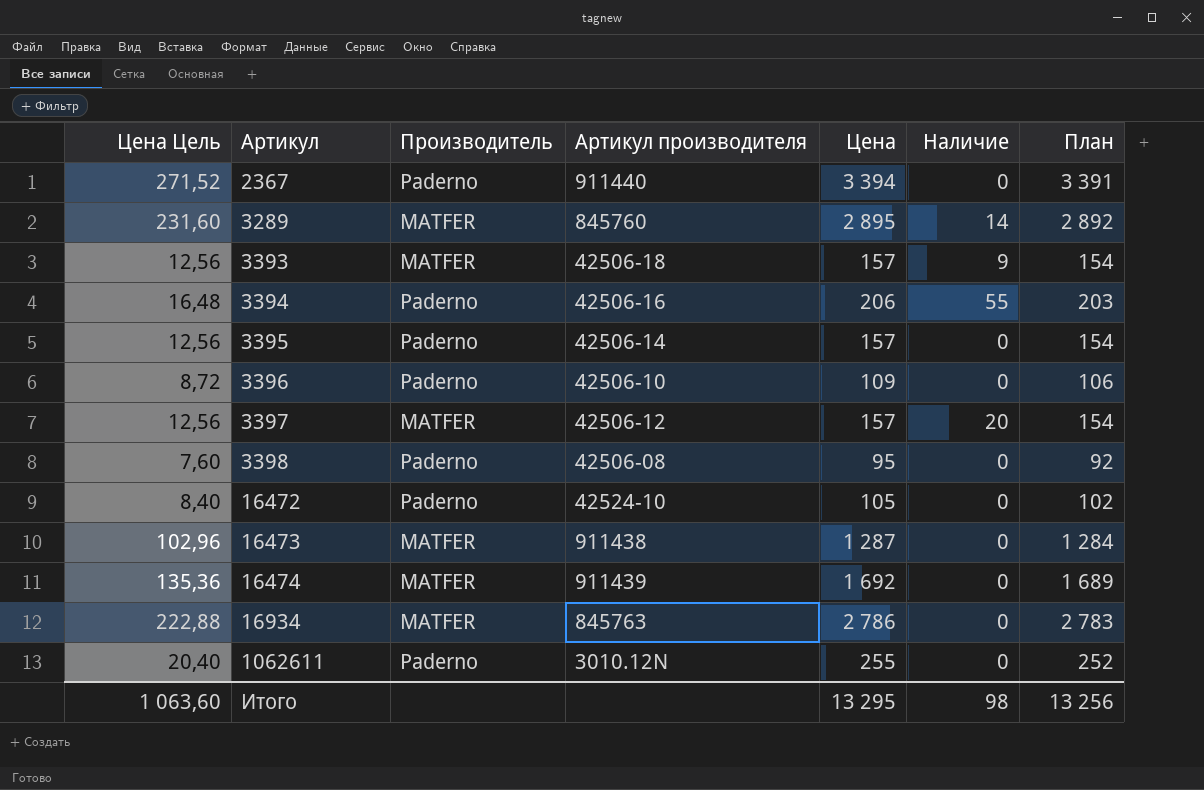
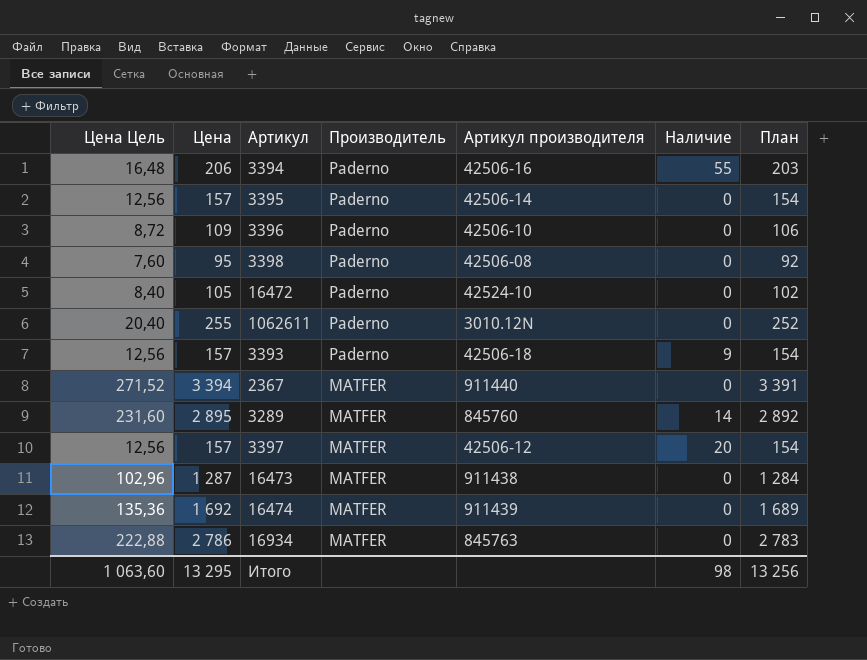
row order: Артикул ascending -> Производитель descending
column Цена | position: 5 -> 2
3393 | Производитель: MATFER -> Paderno
2367 | Производитель: Paderno -> MATFER

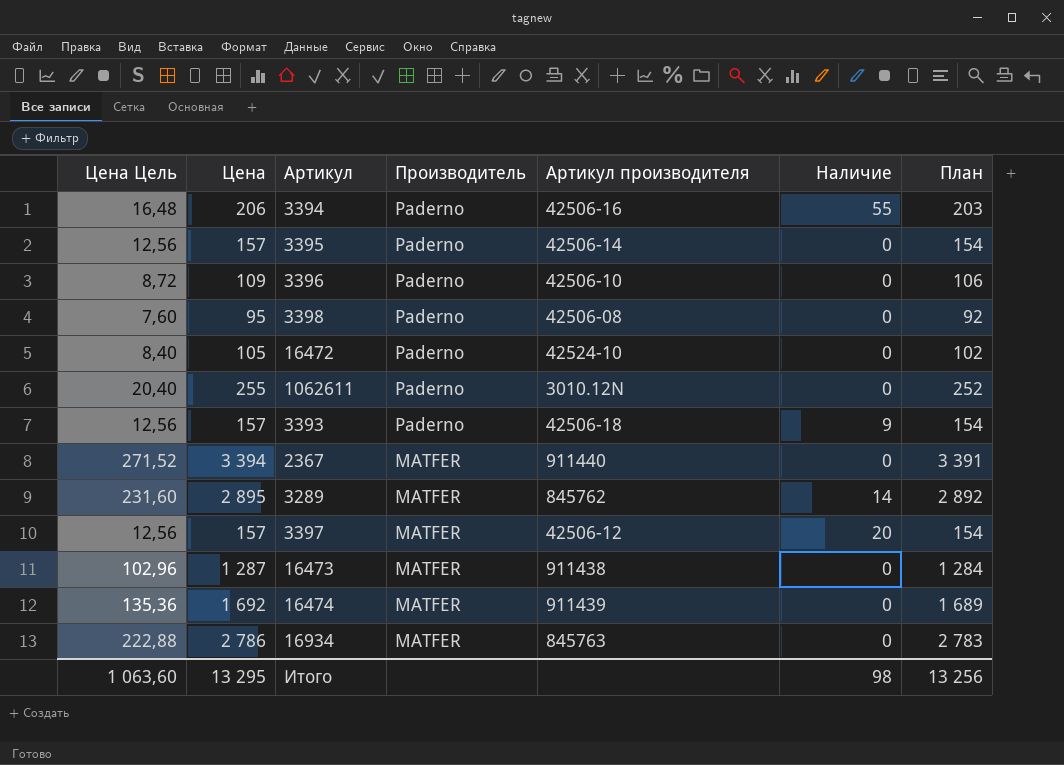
3289 | Артикул производителя: 845760 -> 845762

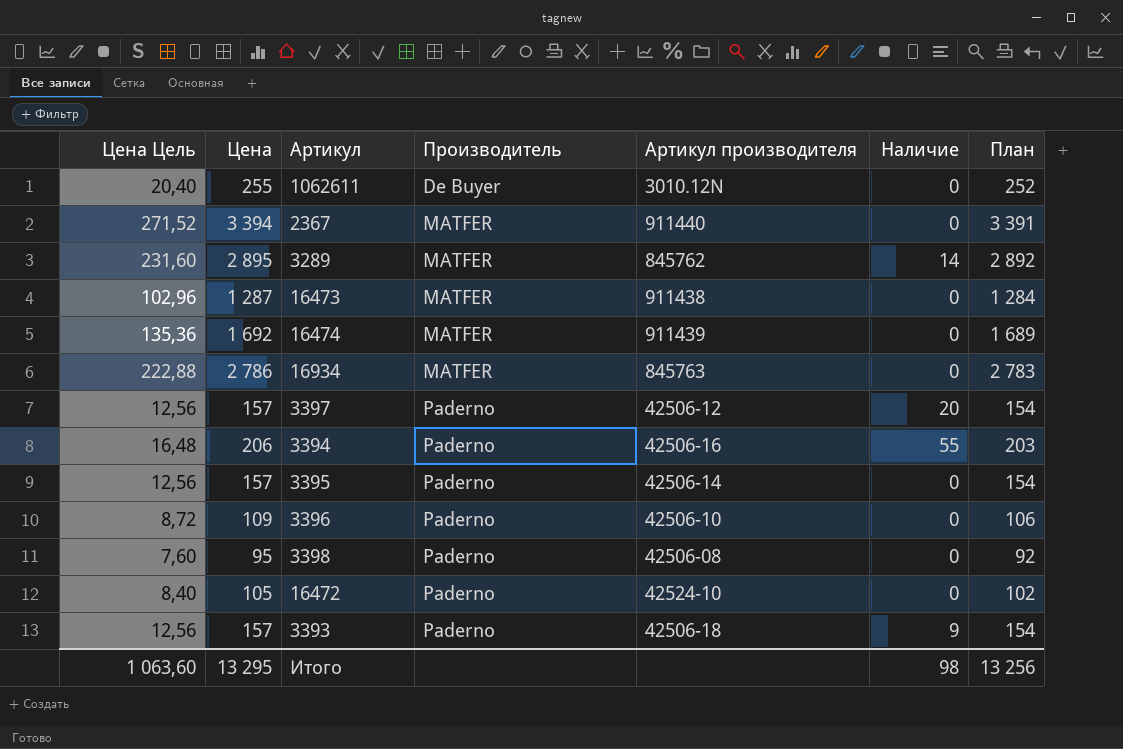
row order: Производитель descending -> Производитель ascending
1062611 | Производитель: Paderno -> De Buyer
3397 | Производитель: MATFER -> Paderno

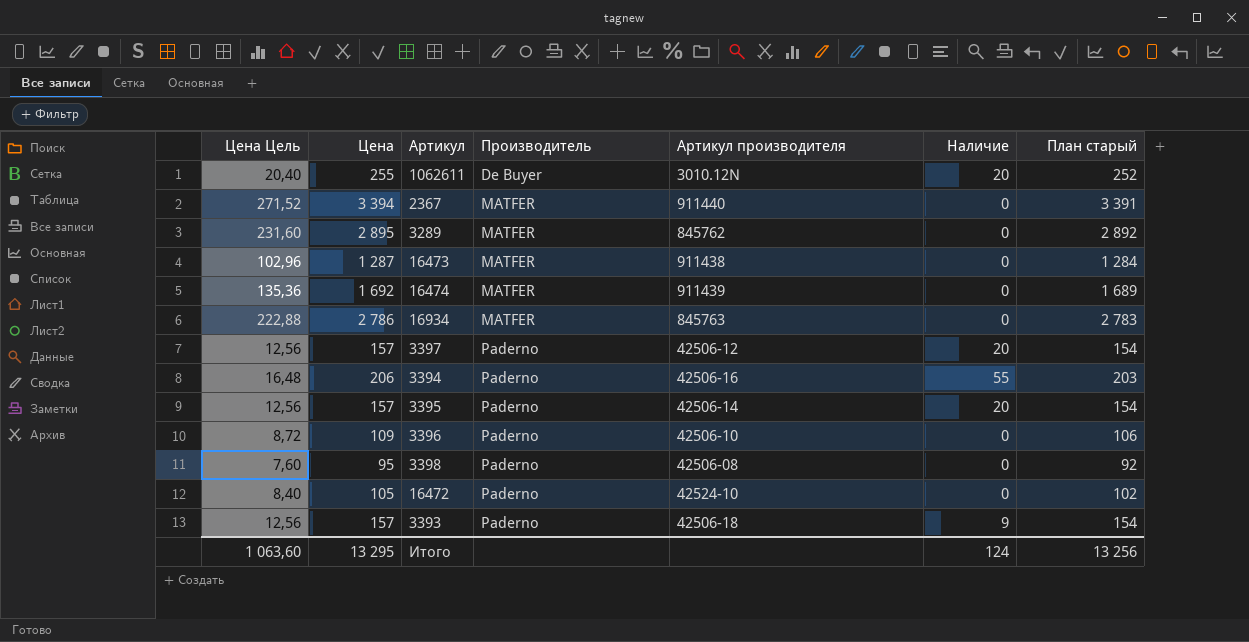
column name: План -> План старый
1062611 | Наличие: 0 -> 20
3289 | Наличие: 14 -> 0
3395 | Наличие: 0 -> 20
Итого | Наличие: 98 -> 124

